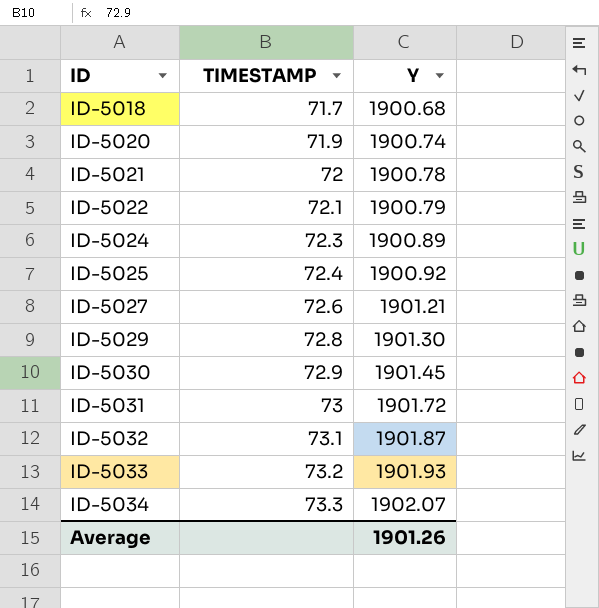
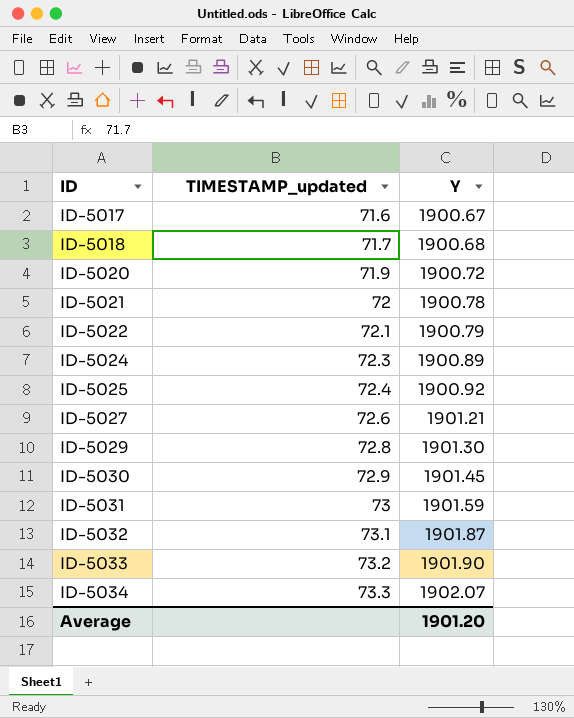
column name: TIMESTAMP -> TIMESTAMP_updated
row ID-5017: none -> 71.6 | 1900.67
ID-5020 | Y: 1900.74 -> 1900.72
ID-5031 | Y: 1901.72 -> 1901.59
ID-5033 | Y: 1901.93 -> 1901.90
Average | Y: 1901.26 -> 1901.20

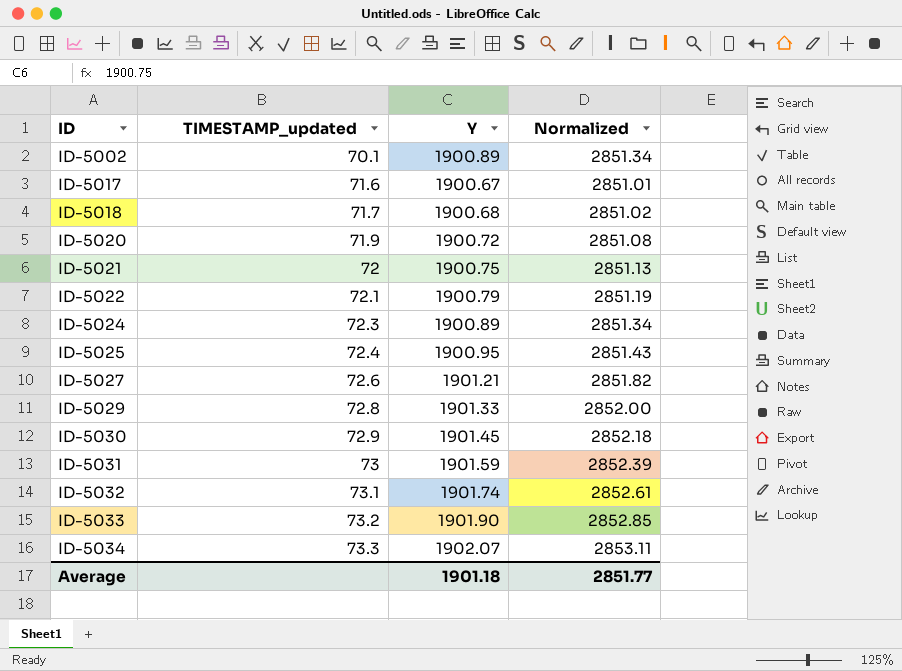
column Normalized | formula: none -> [Y] * 1.5
row ID-5002: none -> 70.1 | 1900.89 | 2851.34
ID-5021 | Y: 1900.78 -> 1900.75
ID-5025 | Y: 1900.92 -> 1900.95
ID-5029 | Y: 1901.30 -> 1901.33
ID-5032 | Y: 1901.87 -> 1901.74
Average | Y: 1901.20 -> 1901.18

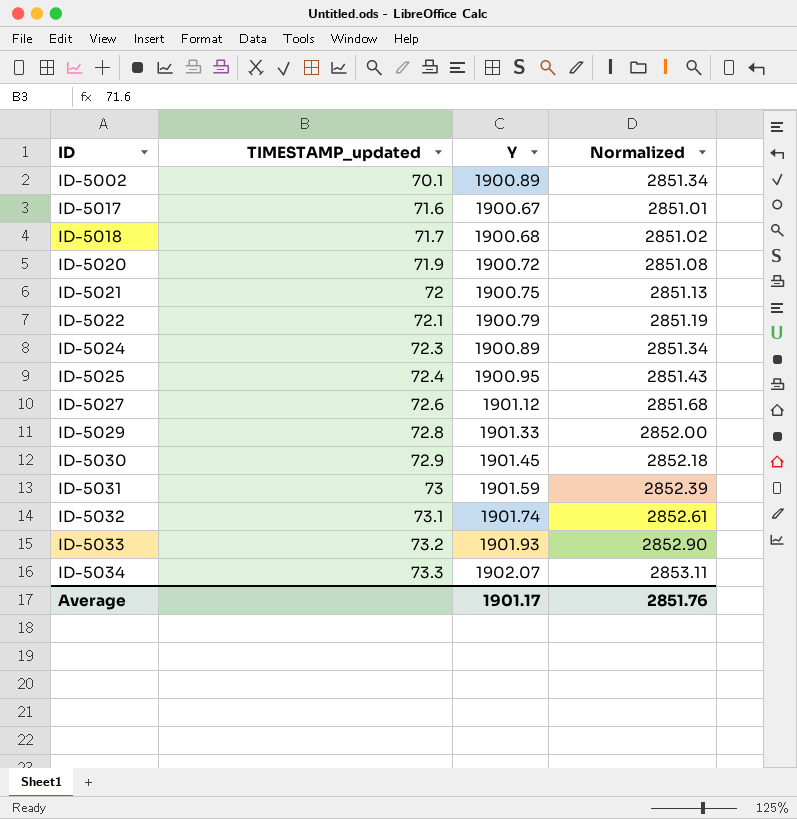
ID-5027 | Y: 1901.21 -> 1901.12
ID-5027 | Normalized: 2851.82 -> 2851.68
ID-5033 | Y: 1901.90 -> 1901.93
ID-5033 | Normalized: 2852.85 -> 2852.90
Average | Y: 1901.18 -> 1901.17
Average | Normalized: 2851.77 -> 2851.76

